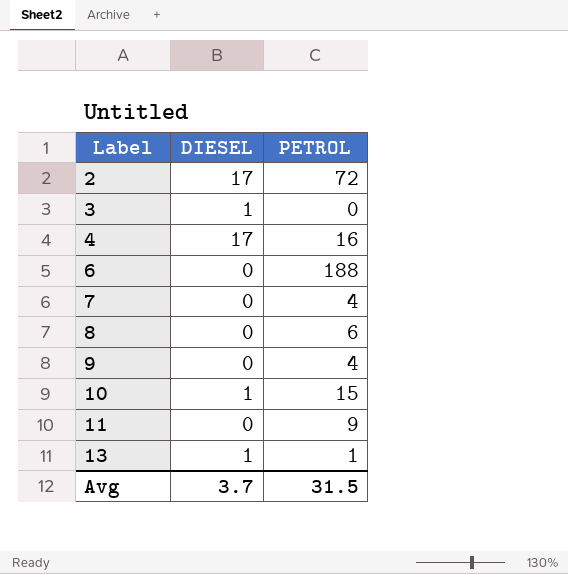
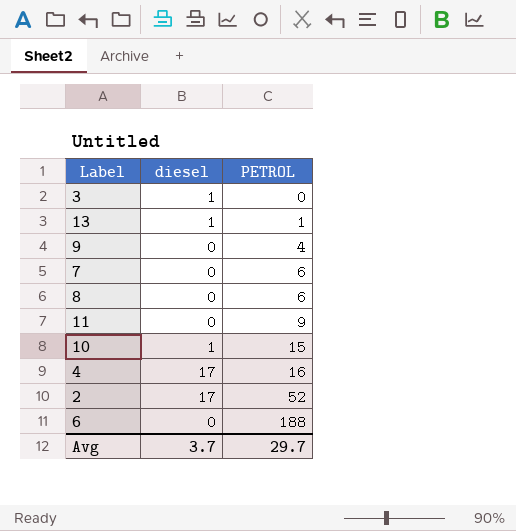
row order: Label ascending -> PETROL ascending
column name: DIESEL -> diesel
7 | PETROL: 4 -> 6
2 | PETROL: 72 -> 52
Avg | PETROL: 31.5 -> 29.7

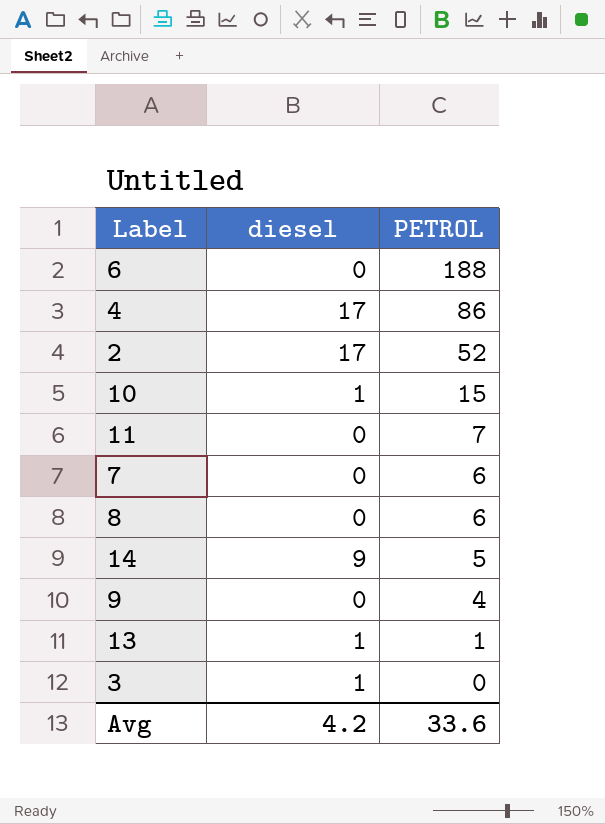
row order: PETROL ascending -> PETROL descending
4 | PETROL: 16 -> 86
11 | PETROL: 9 -> 7
row 14: none -> 9 | 5
Avg | diesel: 3.7 -> 4.2
Avg | PETROL: 29.7 -> 33.6

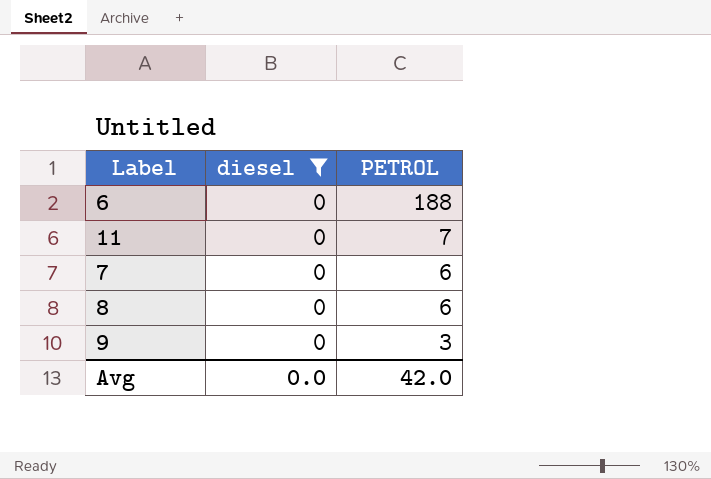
filter: none -> diesel = 0
9 | PETROL: 4 -> 3
Avg | diesel: 4.2 -> 0.0
Avg | PETROL: 33.6 -> 42.0

